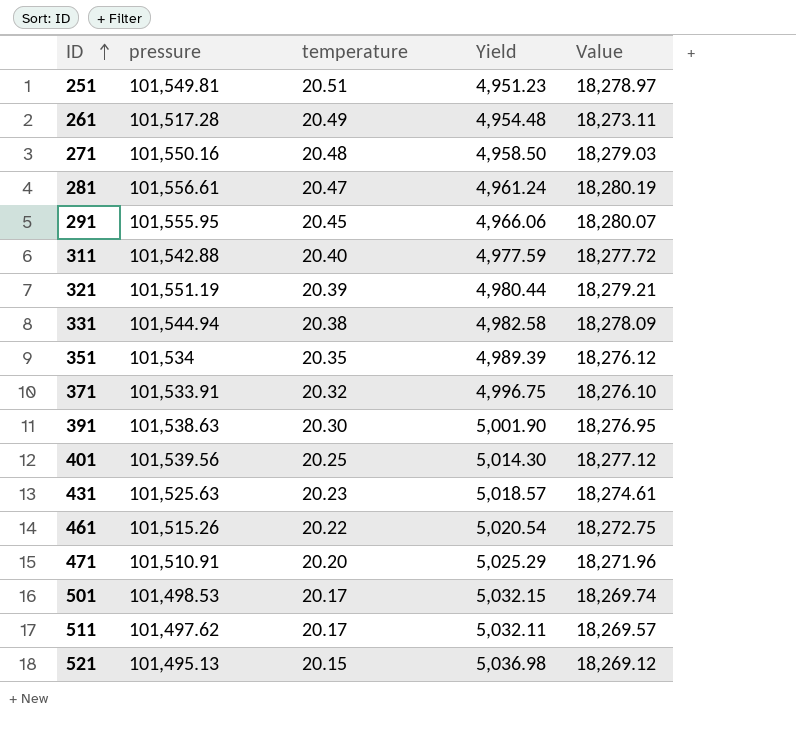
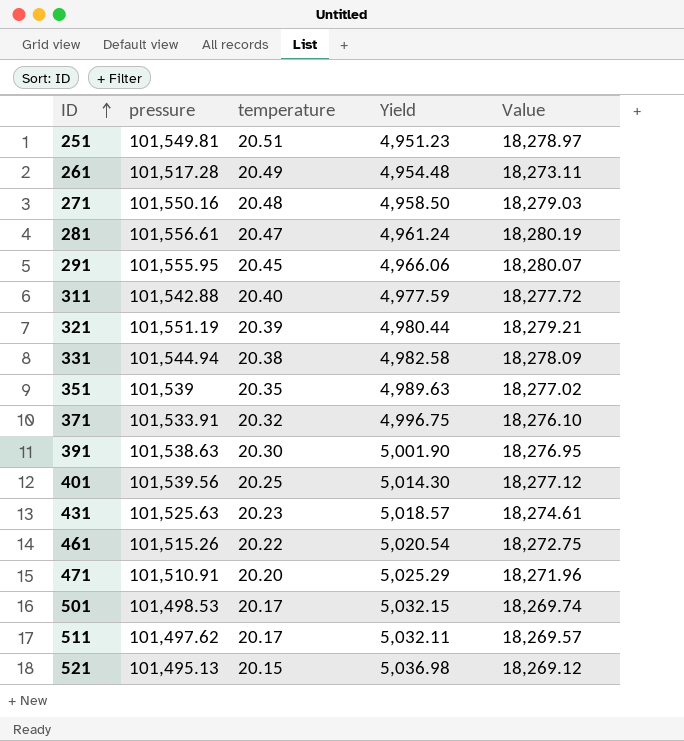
351 | pressure: 101,534 -> 101,539
351 | Yield: 4,989.39 -> 4,989.63
351 | Value: 18,276.12 -> 18,277.02

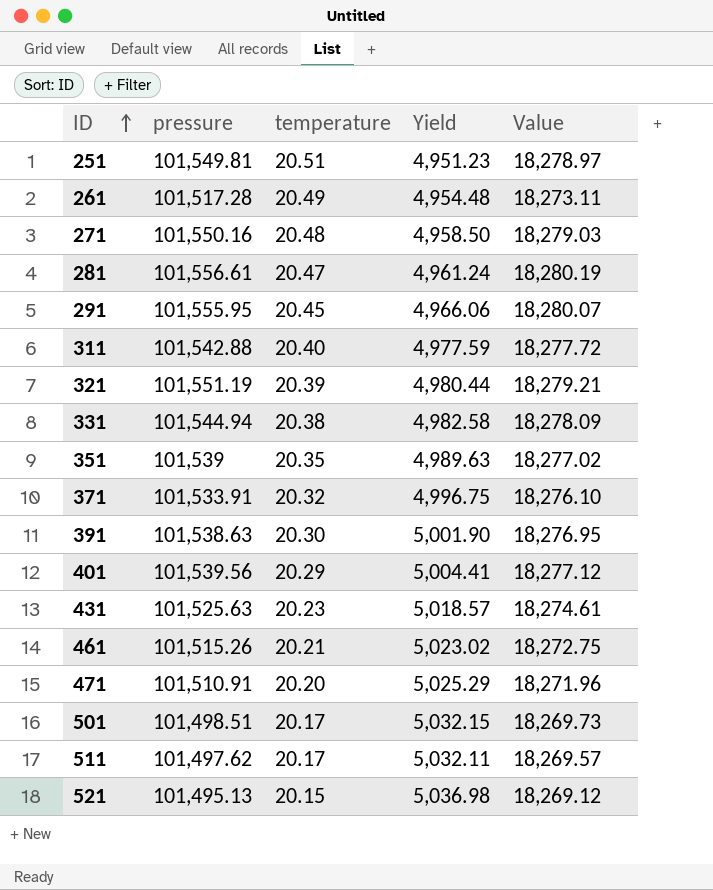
401 | temperature: 20.25 -> 20.29
401 | Yield: 5,014.30 -> 5,004.41
461 | temperature: 20.22 -> 20.21
461 | Yield: 5,020.54 -> 5,023.02
501 | pressure: 101,498.53 -> 101,498.51
501 | Value: 18,269.74 -> 18,269.73

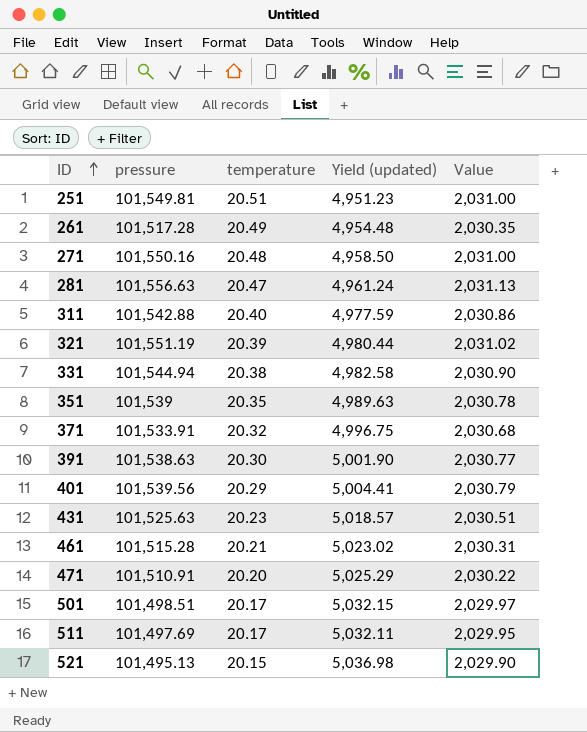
column name: Yield -> Yield (updated)
column Value | formula: [pressure] * 0.18 -> [pressure] * 0.02
row 291: 101,555.95 | 20.45 | 4,966.06 | 18,280.07 -> none
281 | pressure: 101,556.61 -> 101,556.63
461 | pressure: 101,515.26 -> 101,515.28
511 | pressure: 101,497.62 -> 101,497.69

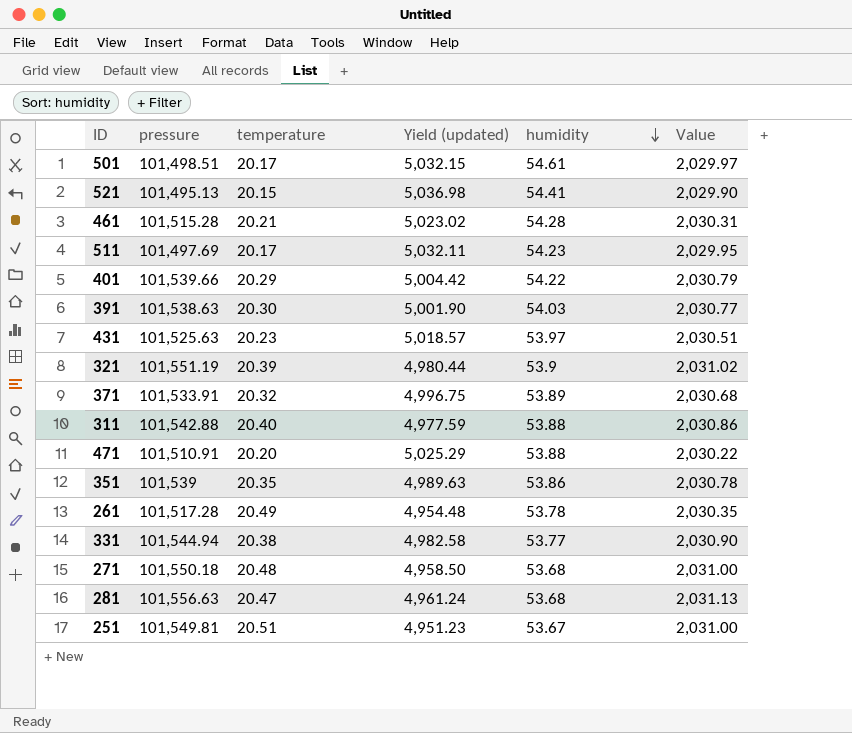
row order: ID ascending -> humidity descending
column humidity | position: none -> 5
401 | pressure: 101,539.56 -> 101,539.66
401 | Yield (updated): 5,004.41 -> 5,004.42
271 | pressure: 101,550.16 -> 101,550.18

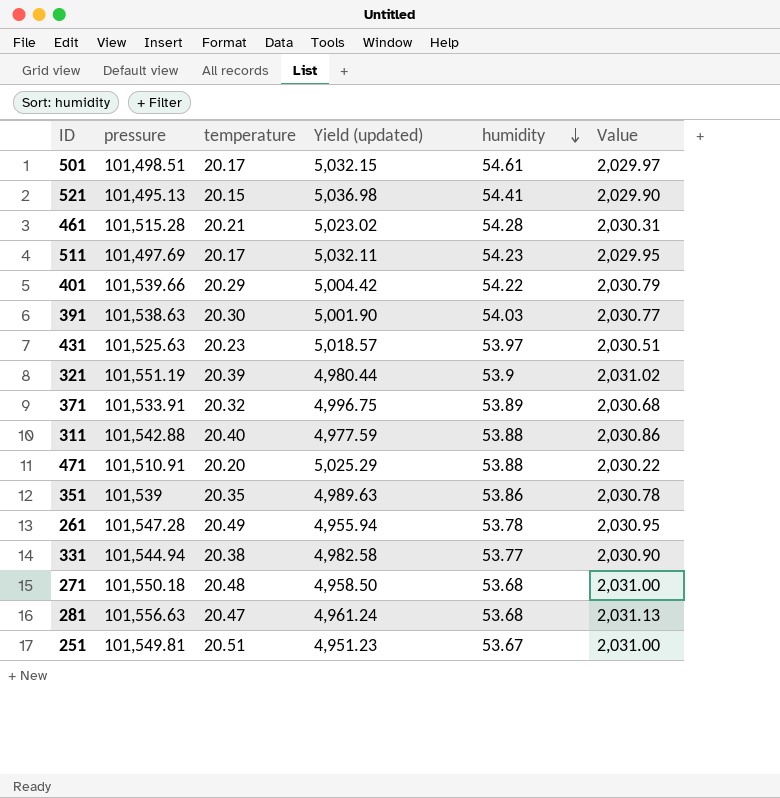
261 | pressure: 101,517.28 -> 101,547.28
261 | Yield (updated): 4,954.48 -> 4,955.94
261 | Value: 2,030.35 -> 2,030.95

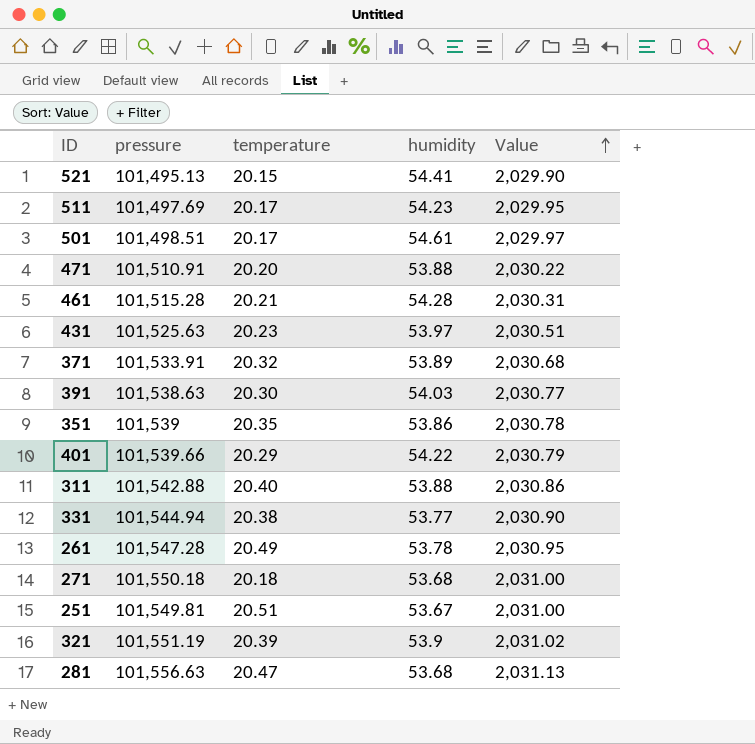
row order: humidity descending -> Value ascending
column Yield (updated) | formula: [pressure] / [temperature] -> none
271 | temperature: 20.48 -> 20.18

